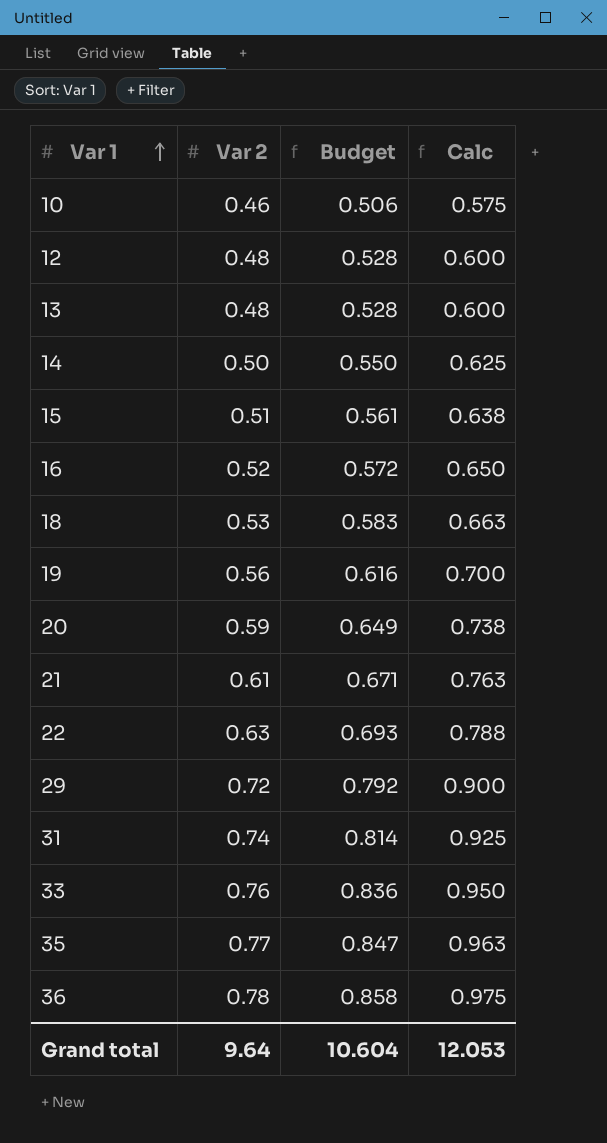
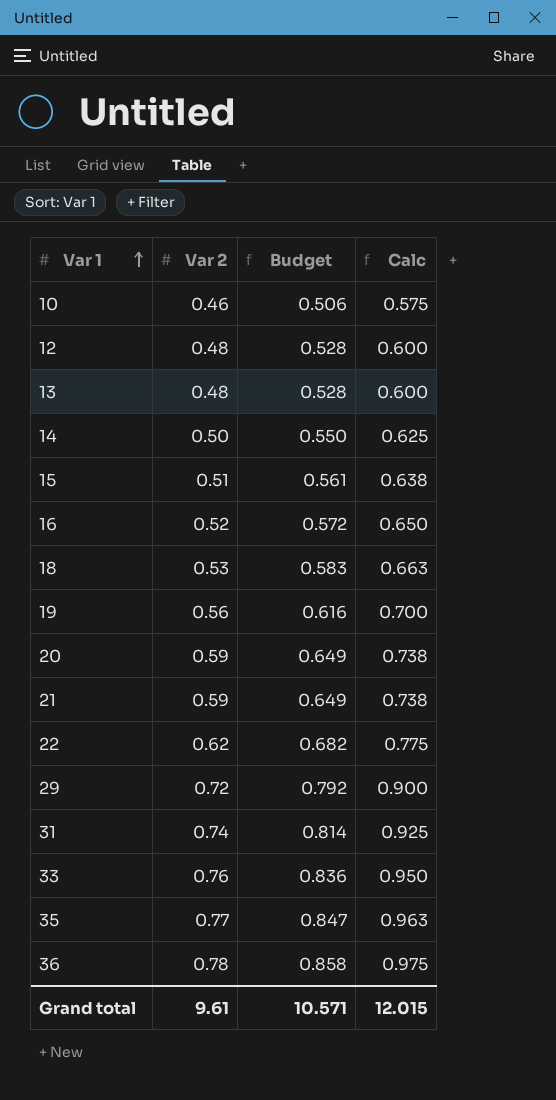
21 | Var 2: 0.61 -> 0.59
21 | Budget: 0.671 -> 0.649
21 | Calc: 0.763 -> 0.738
22 | Var 2: 0.63 -> 0.62
22 | Budget: 0.693 -> 0.682
22 | Calc: 0.788 -> 0.775
Grand total | Var 2: 9.64 -> 9.61
Grand total | Budget: 10.604 -> 10.571
Grand total | Calc: 12.053 -> 12.015

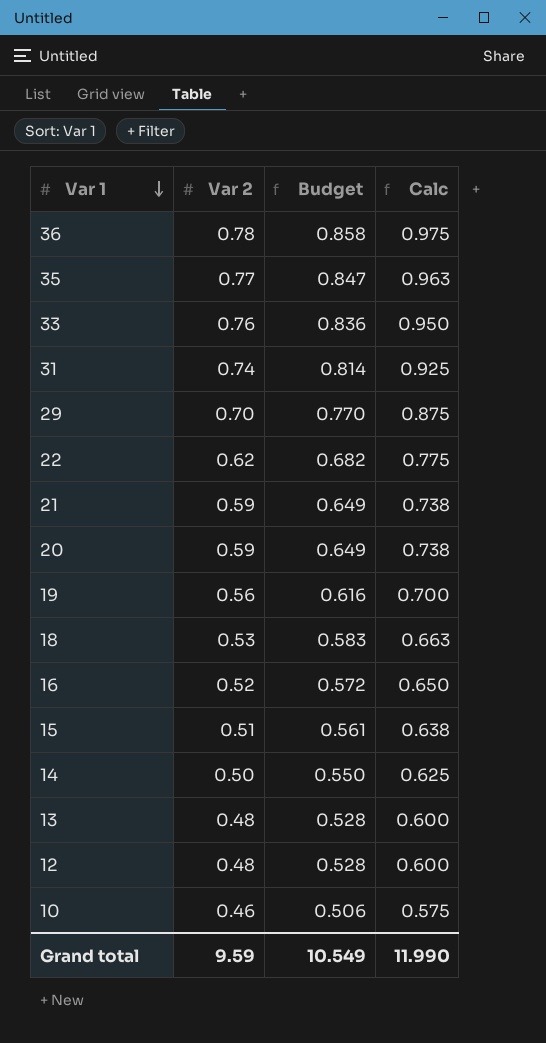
row order: Var 1 ascending -> Var 1 descending
29 | Var 2: 0.72 -> 0.70
29 | Budget: 0.792 -> 0.770
29 | Calc: 0.900 -> 0.875
Grand total | Var 2: 9.61 -> 9.59
Grand total | Budget: 10.571 -> 10.549
Grand total | Calc: 12.015 -> 11.990

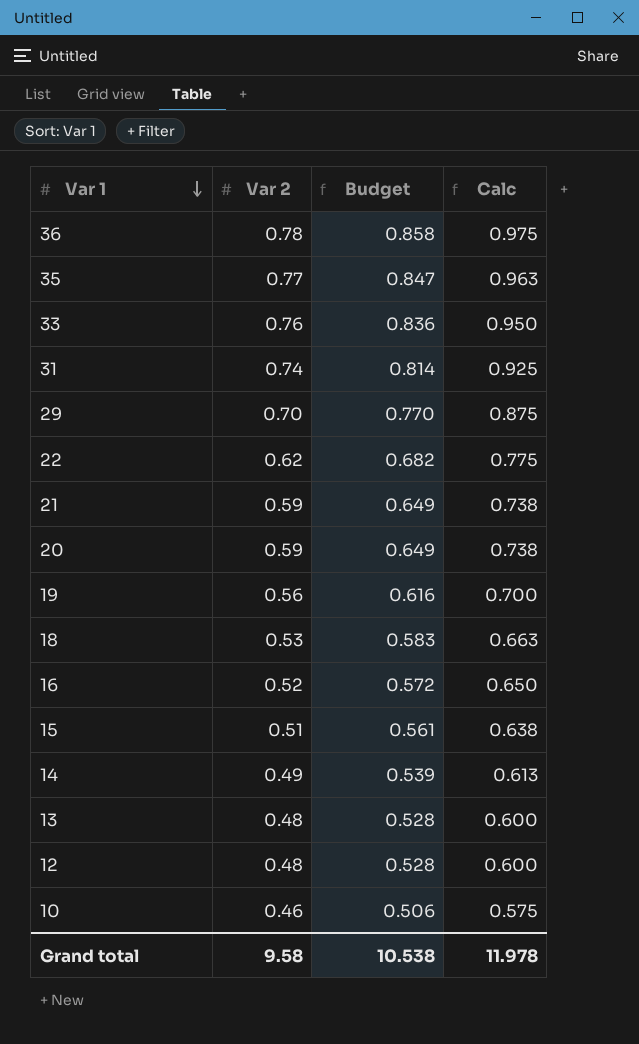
14 | Var 2: 0.50 -> 0.49
14 | Budget: 0.550 -> 0.539
14 | Calc: 0.625 -> 0.613
Grand total | Var 2: 9.59 -> 9.58
Grand total | Budget: 10.549 -> 10.538
Grand total | Calc: 11.990 -> 11.978

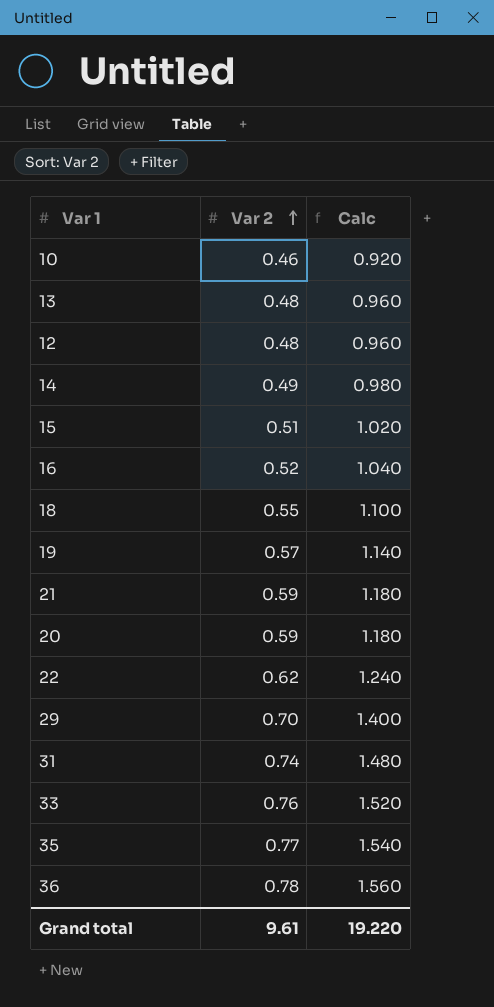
row order: Var 1 descending -> Var 2 ascending
column Budget | formula: [Var 2] * 1.1 -> none
column Calc | formula: [Var 2] * 1.25 -> [Var 2] * 2
18 | Var 2: 0.53 -> 0.55
19 | Var 2: 0.56 -> 0.57
Grand total | Var 2: 9.58 -> 9.61
Grand total | Calc: 11.978 -> 19.220

